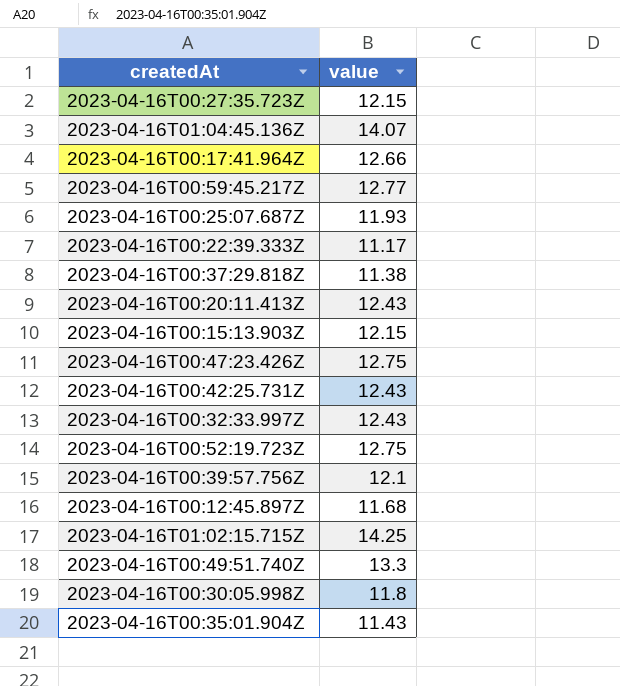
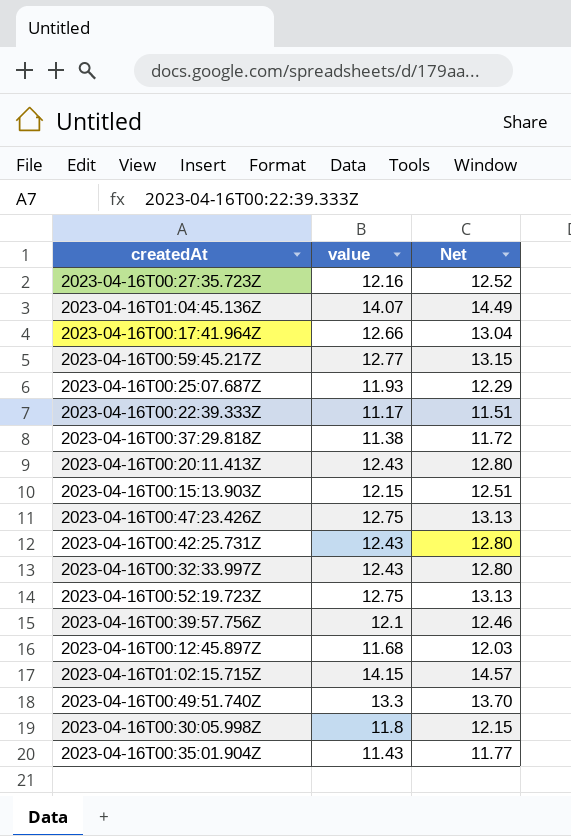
column Net | formula: none -> [value] * 1.03
2023-04-16T00:27:35.723Z | value: 12.15 -> 12.16
2023-04-16T01:02:15.715Z | value: 14.25 -> 14.15

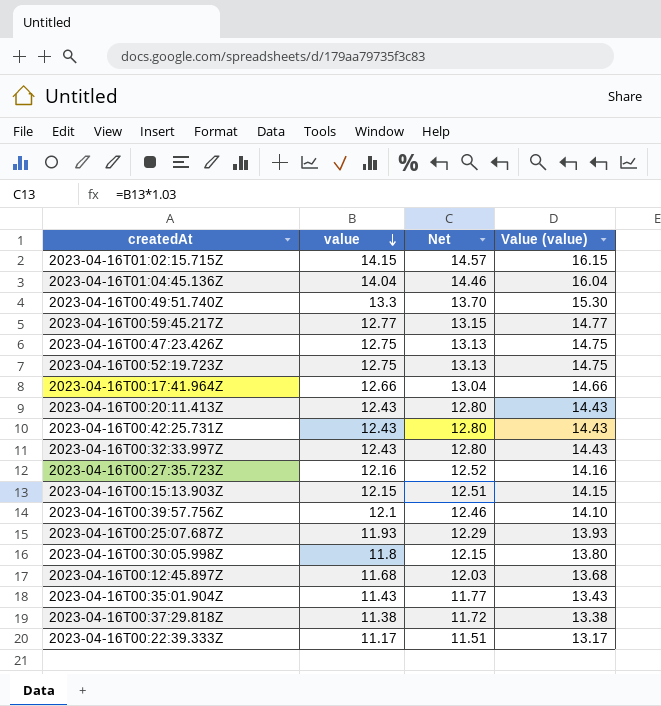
row order: none -> value descending
column Value (value) | formula: none -> [value] + 2
2023-04-16T01:04:45.136Z | value: 14.07 -> 14.04
2023-04-16T01:04:45.136Z | Net: 14.49 -> 14.46

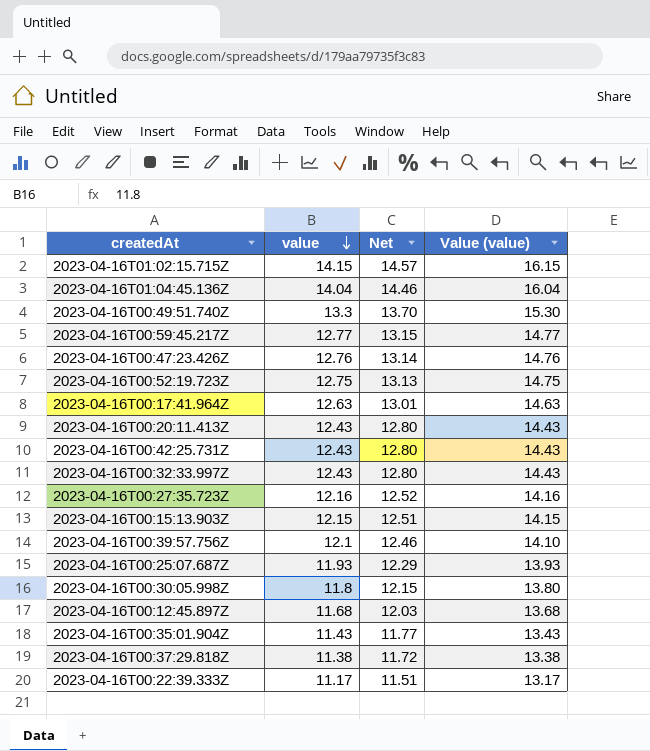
2023-04-16T00:47:23.426Z | value: 12.75 -> 12.76
2023-04-16T00:47:23.426Z | Net: 13.13 -> 13.14
2023-04-16T00:47:23.426Z | Value (value): 14.75 -> 14.76
2023-04-16T00:17:41.964Z | value: 12.66 -> 12.63
2023-04-16T00:17:41.964Z | Net: 13.04 -> 13.01
2023-04-16T00:17:41.964Z | Value (value): 14.66 -> 14.63

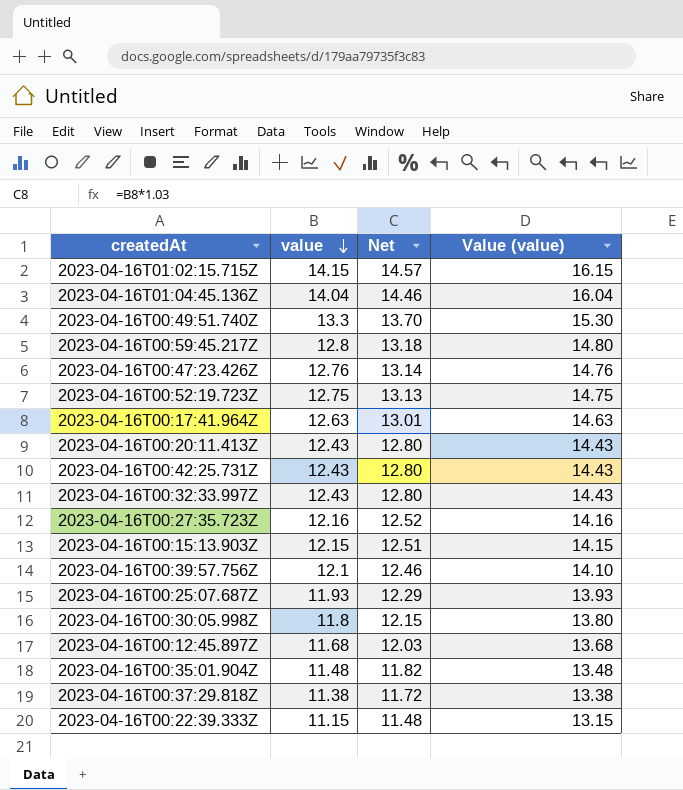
2023-04-16T00:59:45.217Z | value: 12.77 -> 12.8
2023-04-16T00:59:45.217Z | Net: 13.15 -> 13.18
2023-04-16T00:59:45.217Z | Value (value): 14.77 -> 14.80
2023-04-16T00:35:01.904Z | value: 11.43 -> 11.48
2023-04-16T00:35:01.904Z | Net: 11.77 -> 11.82
2023-04-16T00:35:01.904Z | Value (value): 13.43 -> 13.48
2023-04-16T00:22:39.333Z | value: 11.17 -> 11.15
2023-04-16T00:22:39.333Z | Net: 11.51 -> 11.48
2023-04-16T00:22:39.333Z | Value (value): 13.17 -> 13.15

